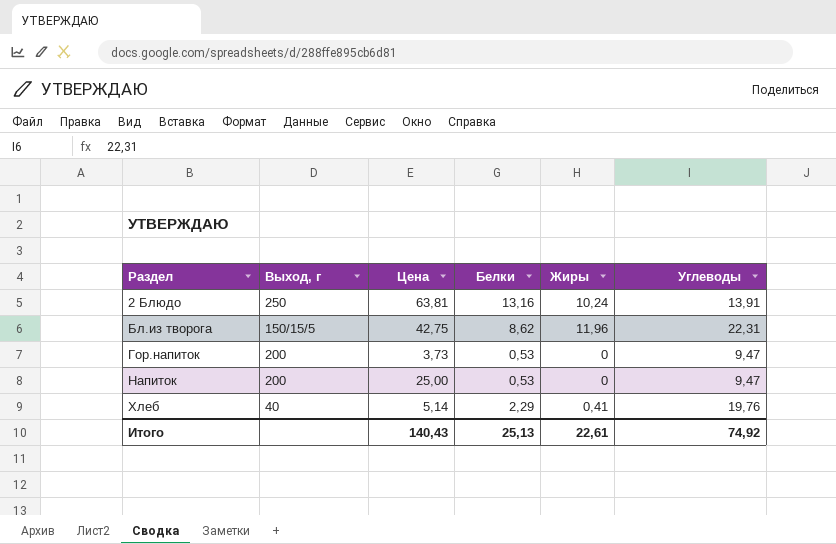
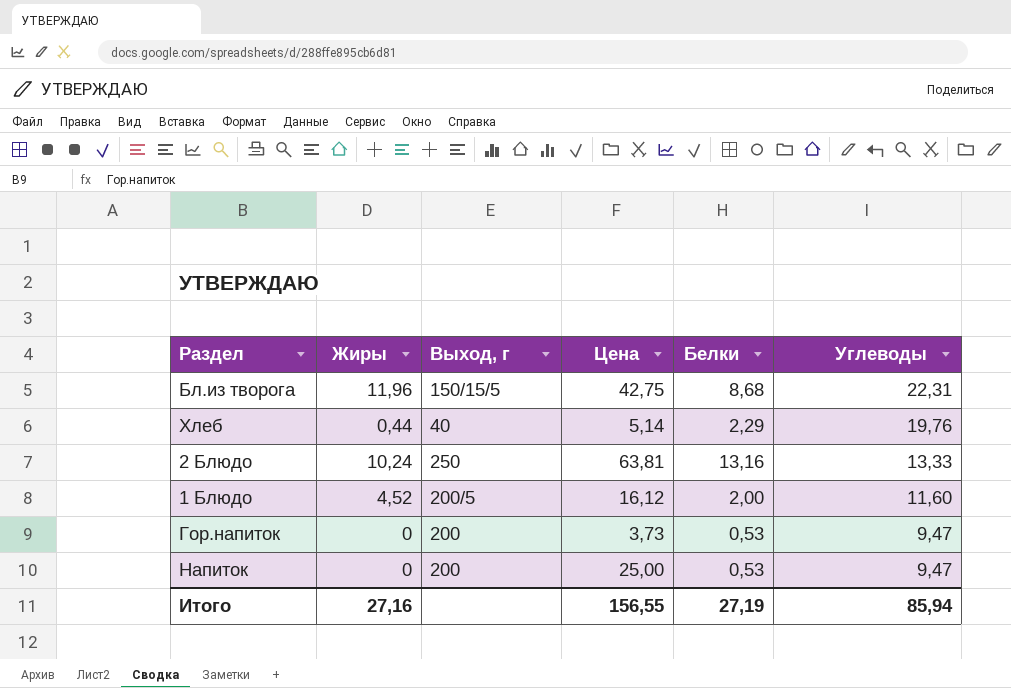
row order: Раздел ascending -> Углеводы descending
column Жиры | position: 5 -> 2
Бл.из творога | Белки: 8,62 -> 8,68
Хлеб | Жиры: 0,41 -> 0,44
2 Блюдо | Углеводы: 13,91 -> 13,33
row 1 Блюдо: none -> 4,52 | 200/5 | 16,12 | 2,00 | 11,60
Итого | Жиры: 22,61 -> 27,16
Итого | Цена: 140,43 -> 156,55
Итого | Белки: 25,13 -> 27,19
Итого | Углеводы: 74,92 -> 85,94

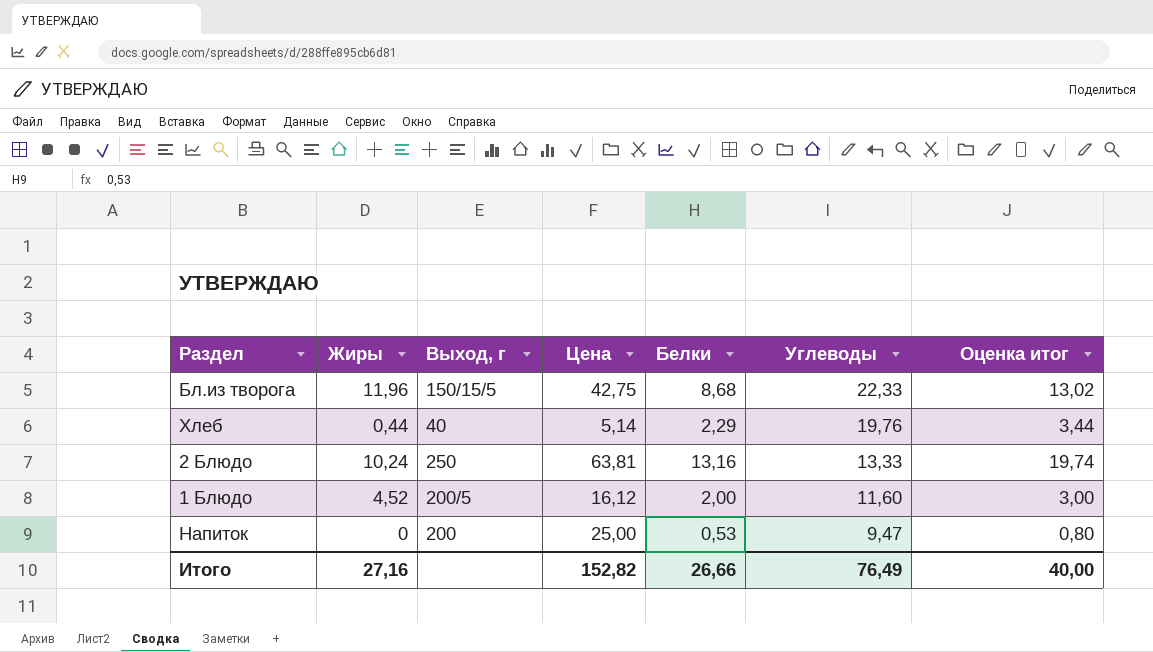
column Оценка итог | formula: none -> [Белки] * 1,5
row Гор.напиток: 0 | 200 | 3,73 | 0,53 | 9,47 -> none
Бл.из творога | Углеводы: 22,31 -> 22,33
Итого | Цена: 156,55 -> 152,82
Итого | Белки: 27,19 -> 26,66
Итого | Углеводы: 85,94 -> 76,49

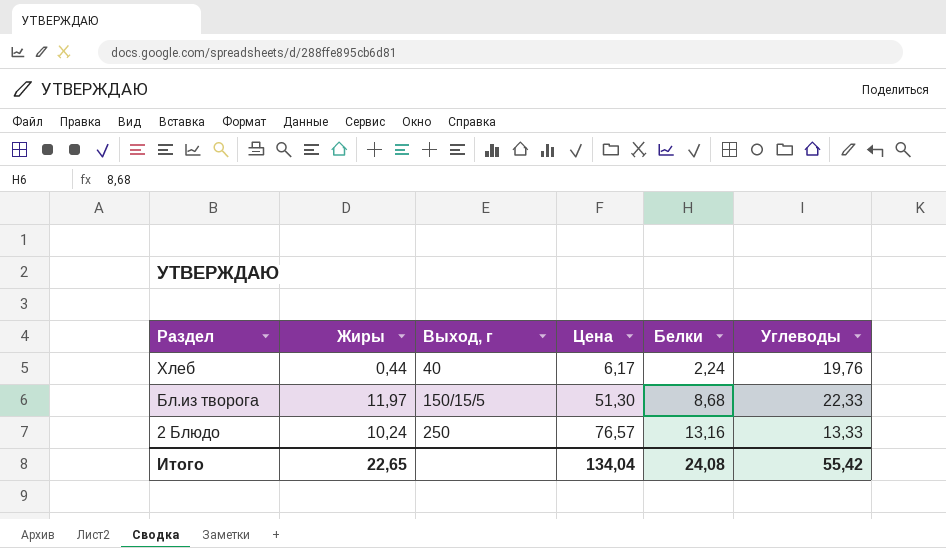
row order: Углеводы descending -> Раздел descending
column Оценка итог | formula: [Белки] * 1,5 -> none
row 1 Блюдо: 4,52 | 200/5 | 16,12 | 2,00 | 11,60 | 3,00 -> none
row Напиток: 0 | 200 | 25,00 | 0,53 | 9,47 | 0,80 -> none
Хлеб | Цена: 5,14 -> 6,17
Хлеб | Белки: 2,29 -> 2,24
Бл.из творога | Жиры: 11,96 -> 11,97
Бл.из творога | Цена: 42,75 -> 51,30
2 Блюдо | Цена: 63,81 -> 76,57
Итого | Жиры: 27,16 -> 22,65
Итого | Цена: 152,82 -> 134,04
Итого | Белки: 26,66 -> 24,08
Итого | Углеводы: 76,49 -> 55,42

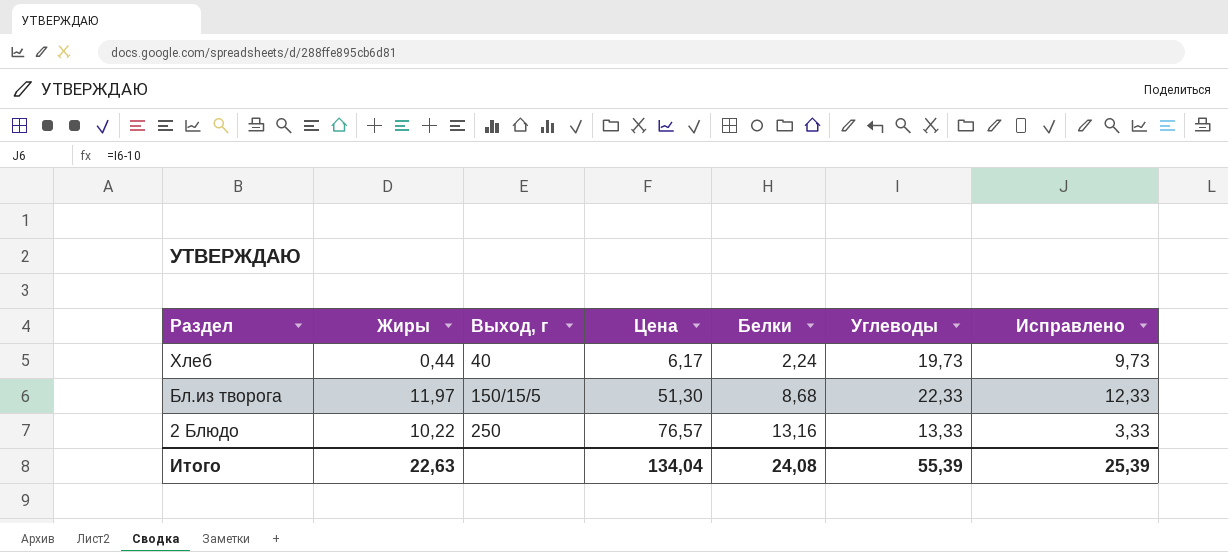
column Исправлено | formula: none -> [Углеводы] - 10
Хлеб | Углеводы: 19,76 -> 19,73
2 Блюдо | Жиры: 10,24 -> 10,22
Итого | Жиры: 22,65 -> 22,63
Итого | Углеводы: 55,42 -> 55,39

